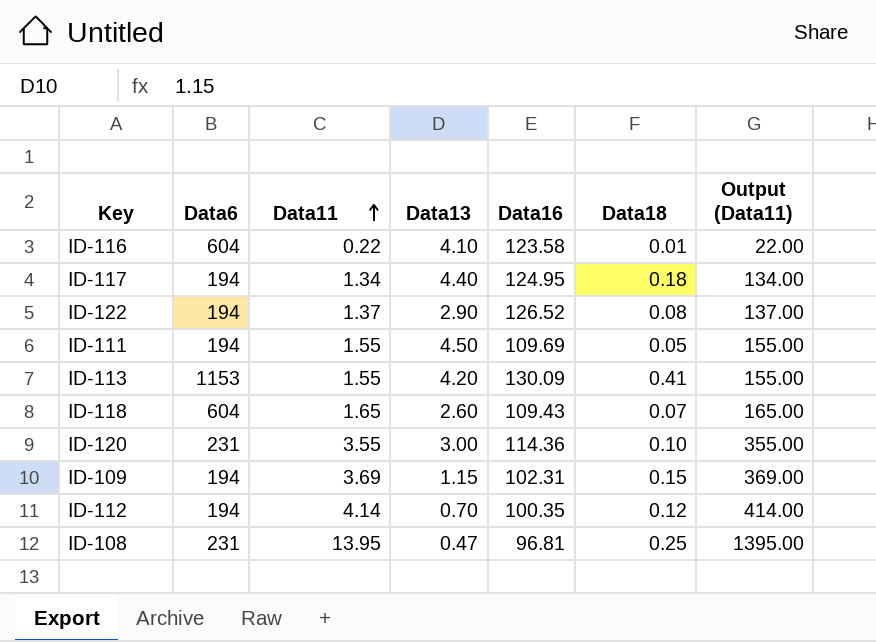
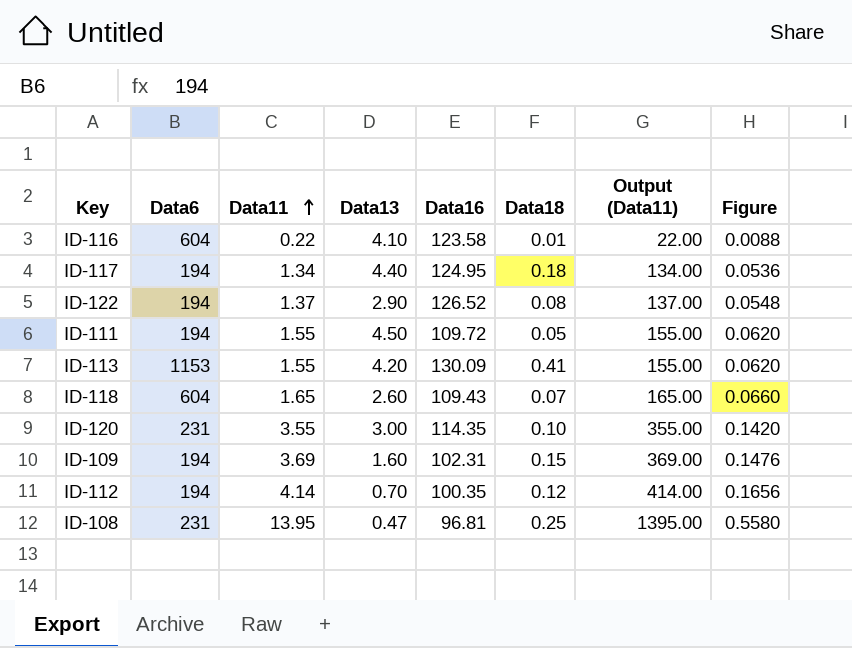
column Figure | formula: none -> [Data11] * 0.04
ID-111 | Data16: 109.69 -> 109.72
ID-120 | Data16: 114.36 -> 114.35
ID-109 | Data13: 1.15 -> 1.60

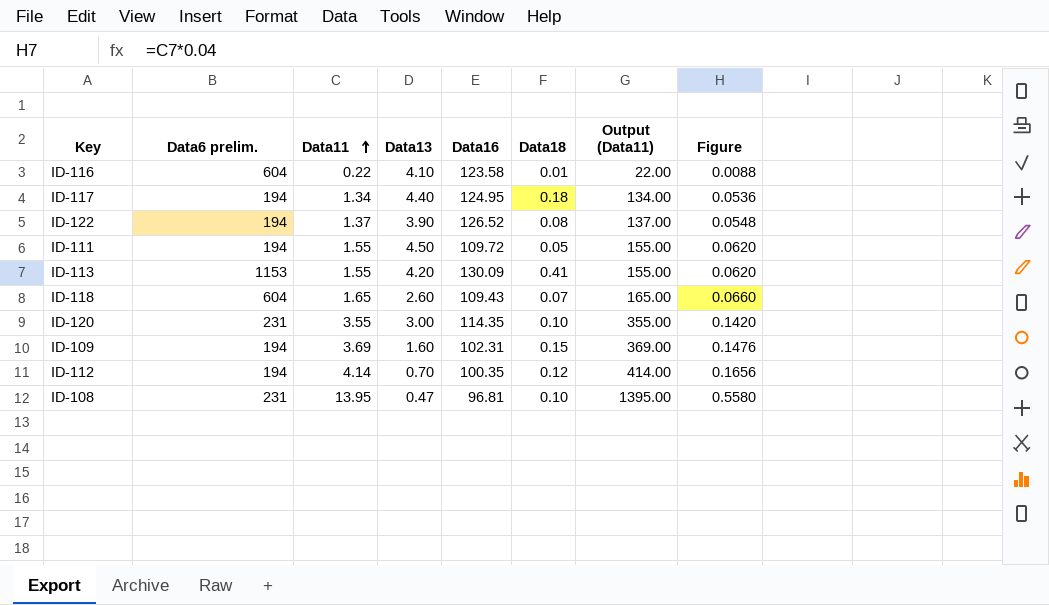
column name: Data6 -> Data6 prelim.
ID-122 | Data13: 2.90 -> 3.90
ID-108 | Data18: 0.25 -> 0.10

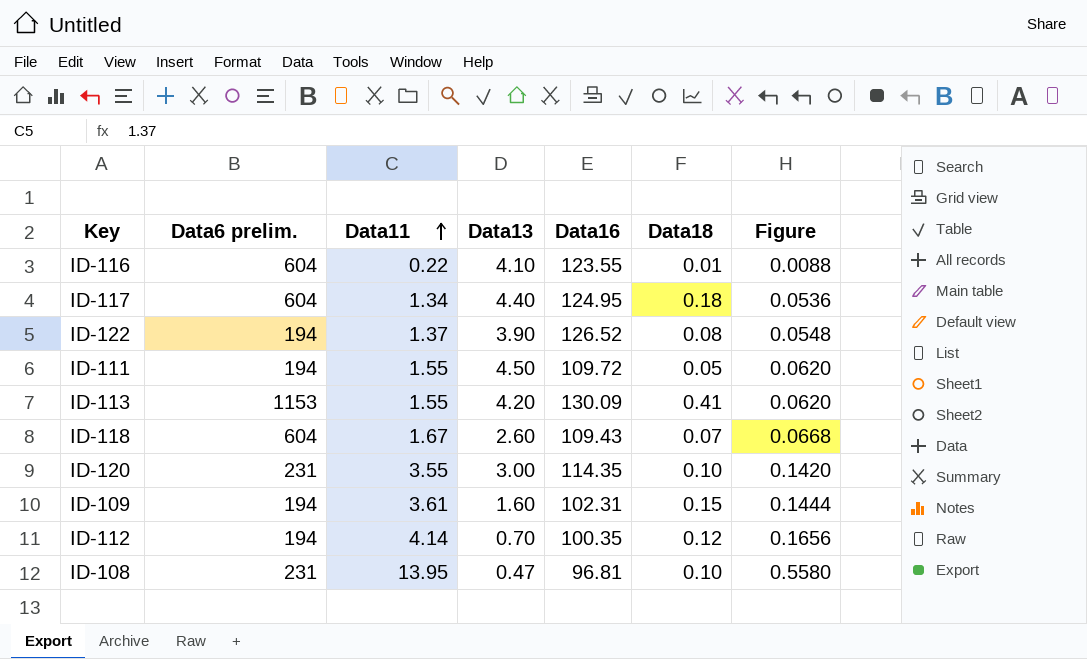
column Output (Data11) | formula: [Data11] * 100 -> none
ID-116 | Data16: 123.58 -> 123.55
ID-117 | Data6 prelim.: 194 -> 604
ID-118 | Data11: 1.65 -> 1.67
ID-118 | Figure: 0.0660 -> 0.0668
ID-109 | Data11: 3.69 -> 3.61
ID-109 | Figure: 0.1476 -> 0.1444

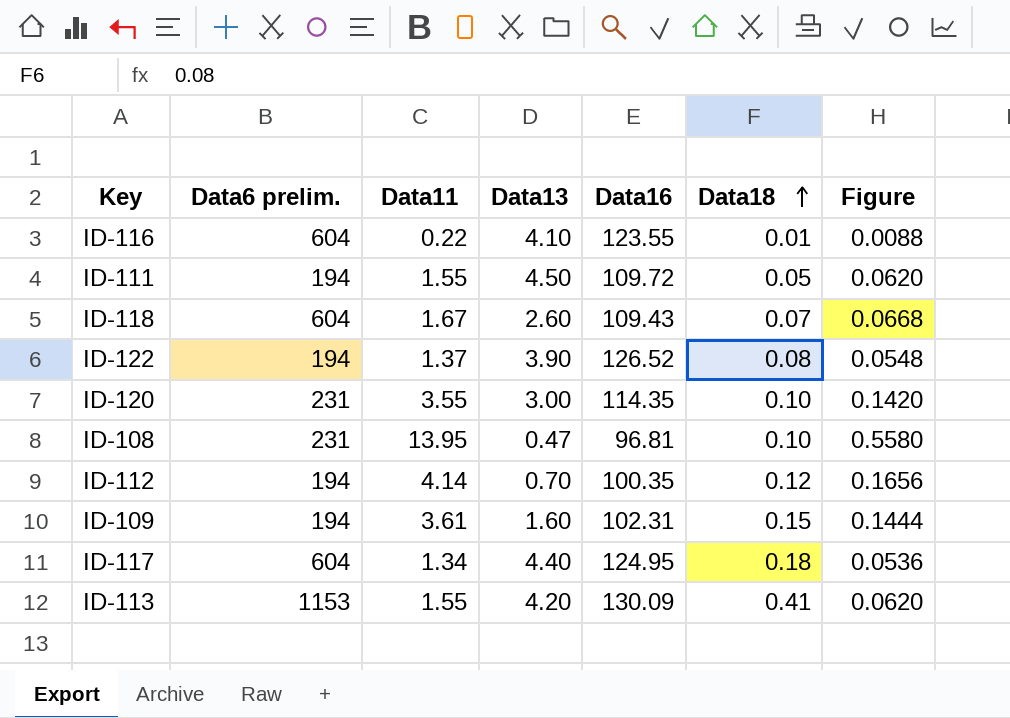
row order: Data11 ascending -> Data18 ascending

